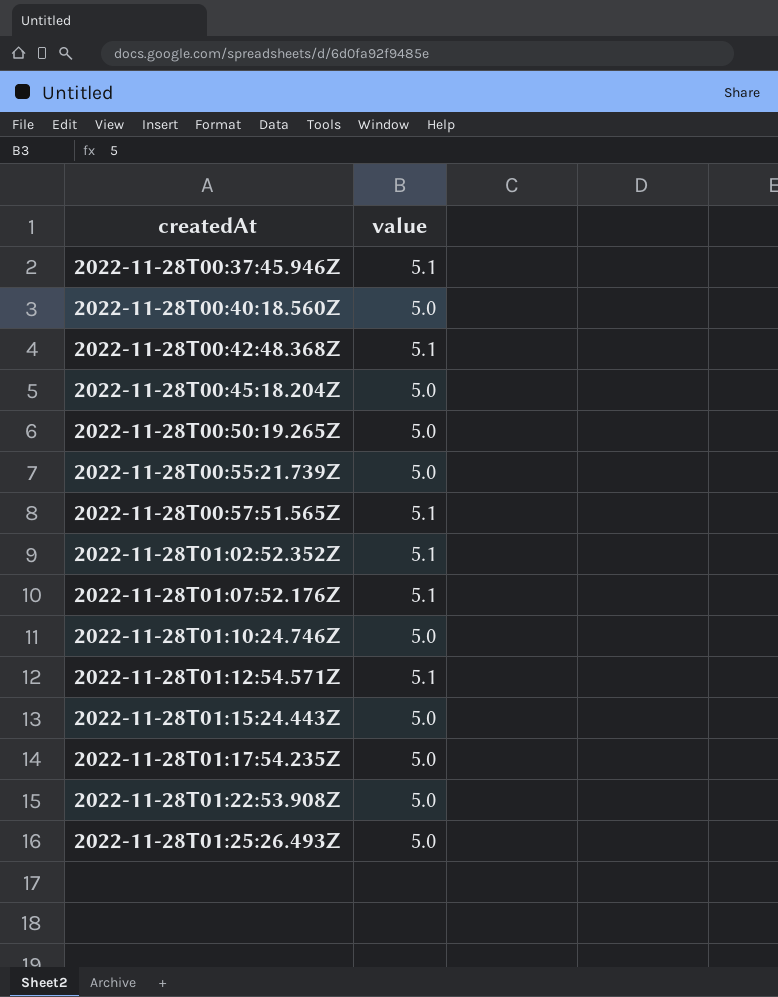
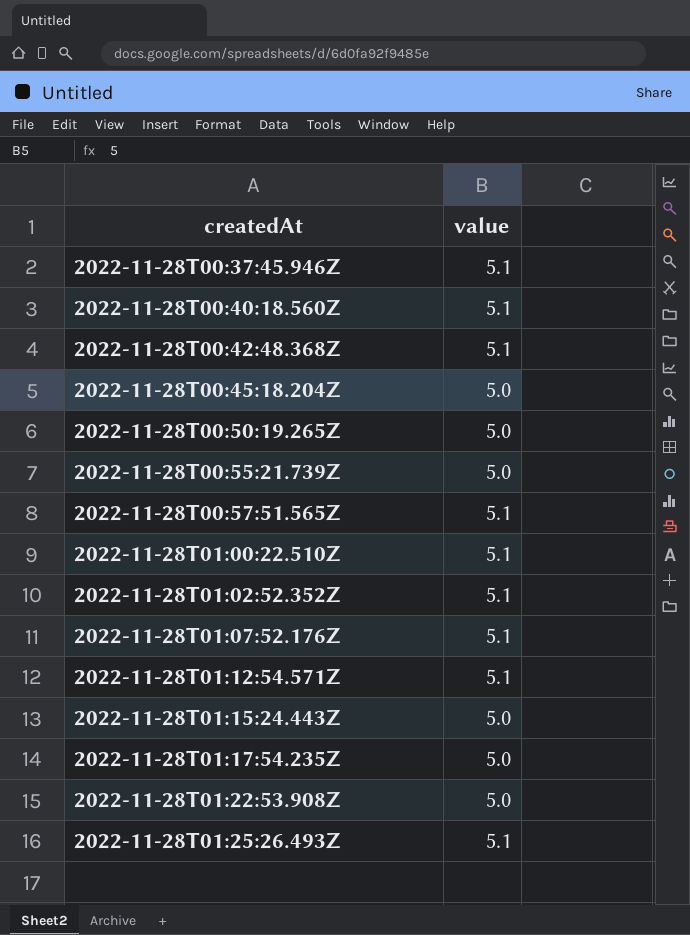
row 2022-11-28T01:10:24.746Z: 5.0 -> none
2022-11-28T00:40:18.560Z | value: 5.0 -> 5.1
row 2022-11-28T01:00:22.510Z: none -> 5.1
2022-11-28T01:25:26.493Z | value: 5.0 -> 5.1

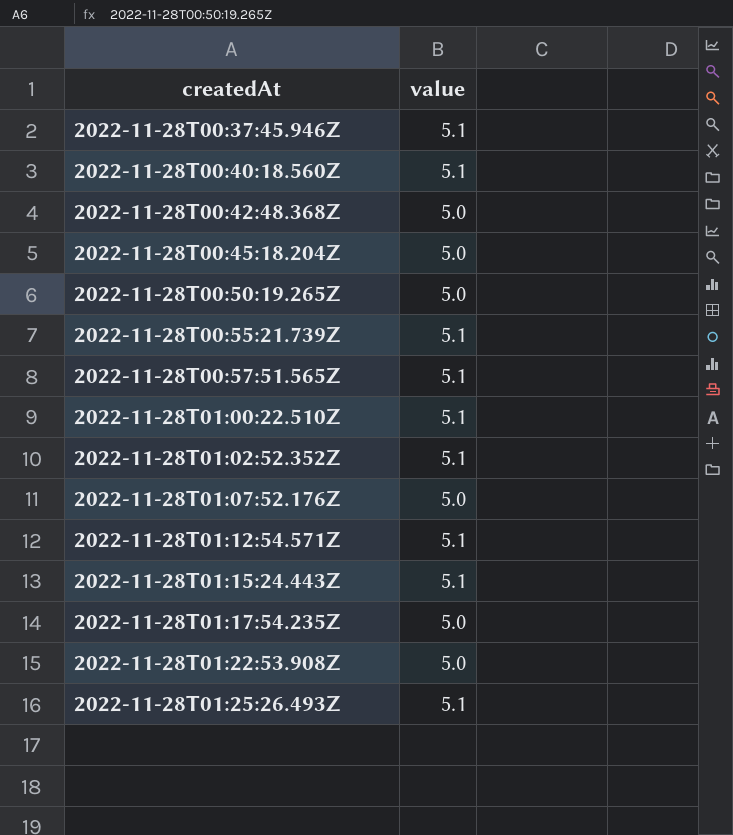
2022-11-28T00:42:48.368Z | value: 5.1 -> 5.0
2022-11-28T00:55:21.739Z | value: 5.0 -> 5.1
2022-11-28T01:07:52.176Z | value: 5.1 -> 5.0
2022-11-28T01:15:24.443Z | value: 5.0 -> 5.1

